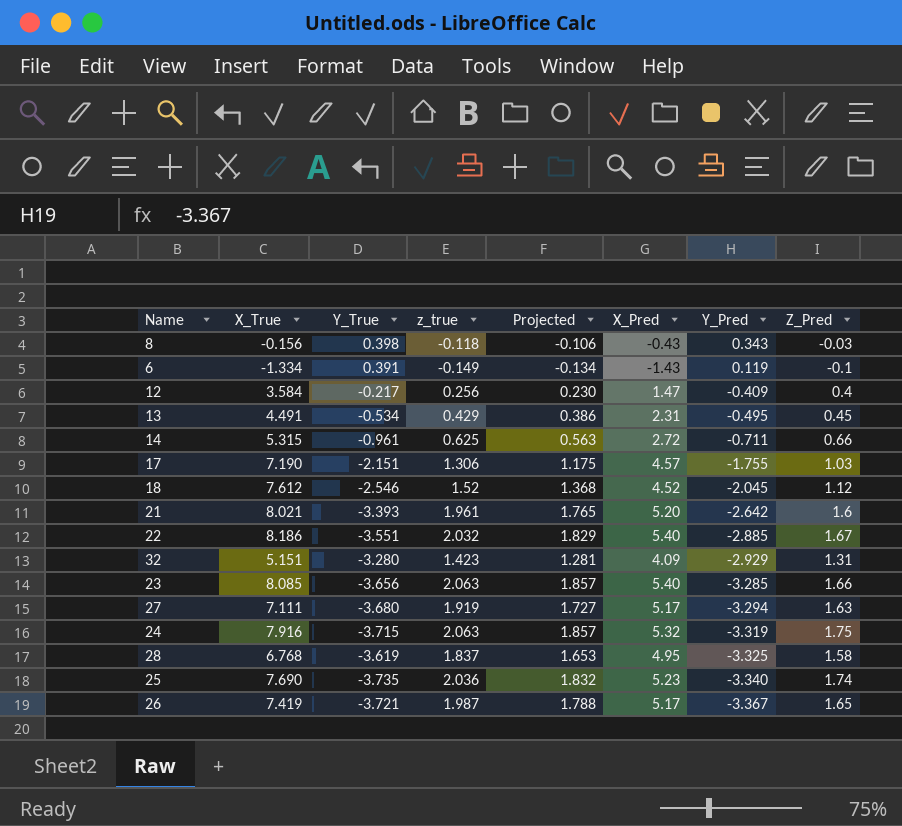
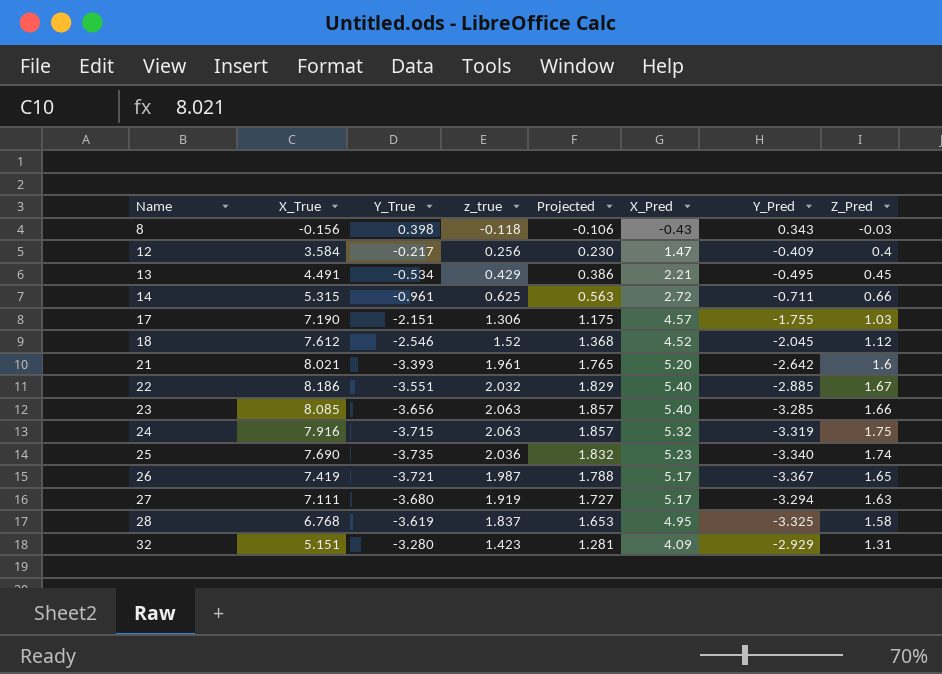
row order: Y_Pred descending -> Name ascending
row 6: -1.334 | 0.391 | -0.149 | -0.134 | -1.43 | 0.119 | -0.1 -> none
13 | X_Pred: 2.31 -> 2.21

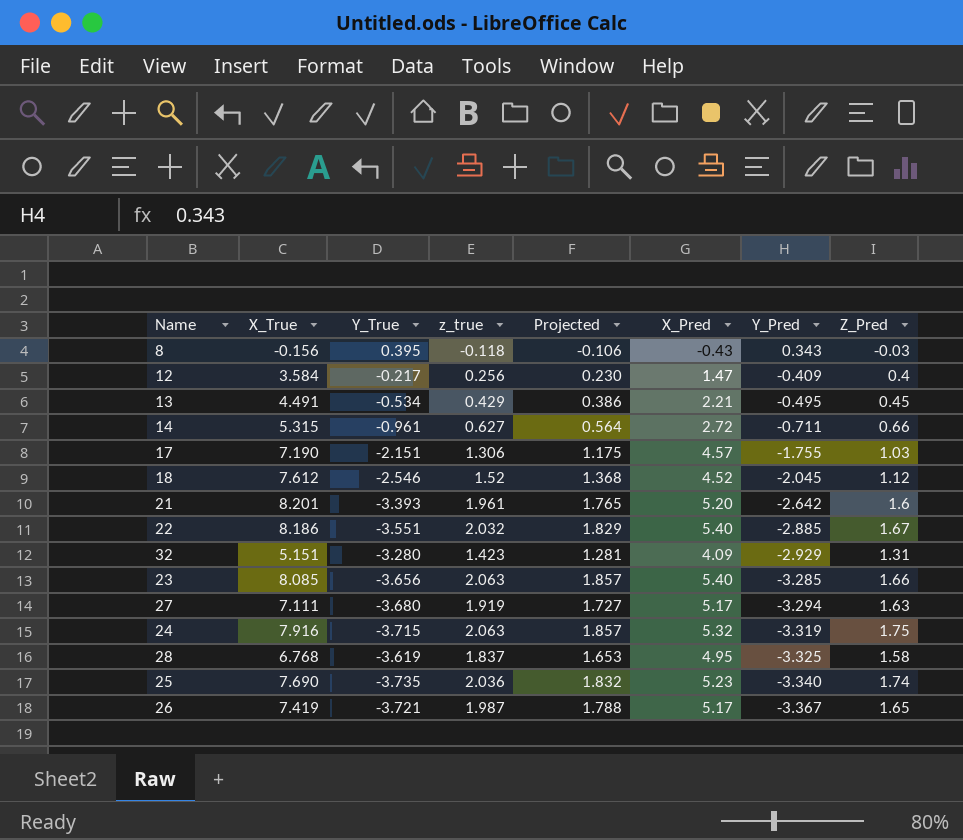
row order: Name ascending -> Y_Pred descending
8 | Y_True: 0.398 -> 0.395
14 | z_true: 0.625 -> 0.627
14 | Projected: 0.563 -> 0.564
21 | X_True: 8.021 -> 8.201

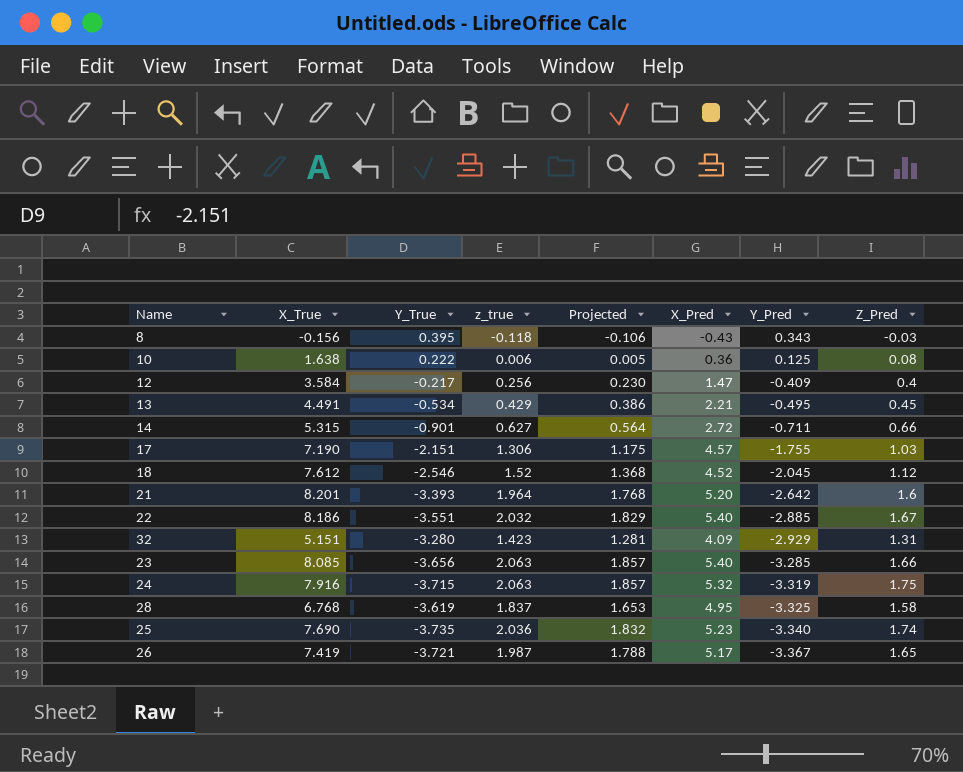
row 27: 7.111 | -3.680 | 1.919 | 1.727 | 5.17 | -3.294 | 1.63 -> none
row 10: none -> 1.638 | 0.222 | 0.006 | 0.005 | 0.36 | 0.125 | 0.08
14 | Y_True: -0.961 -> -0.901
21 | z_true: 1.961 -> 1.964
21 | Projected: 1.765 -> 1.768

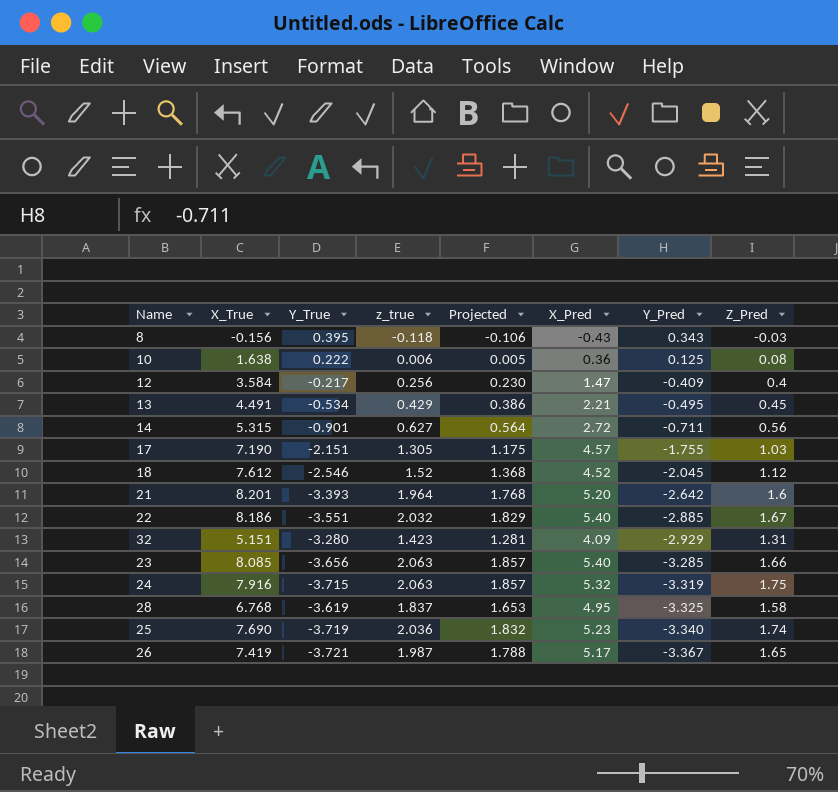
14 | Z_Pred: 0.66 -> 0.56
17 | z_true: 1.306 -> 1.305
25 | Y_True: -3.735 -> -3.719

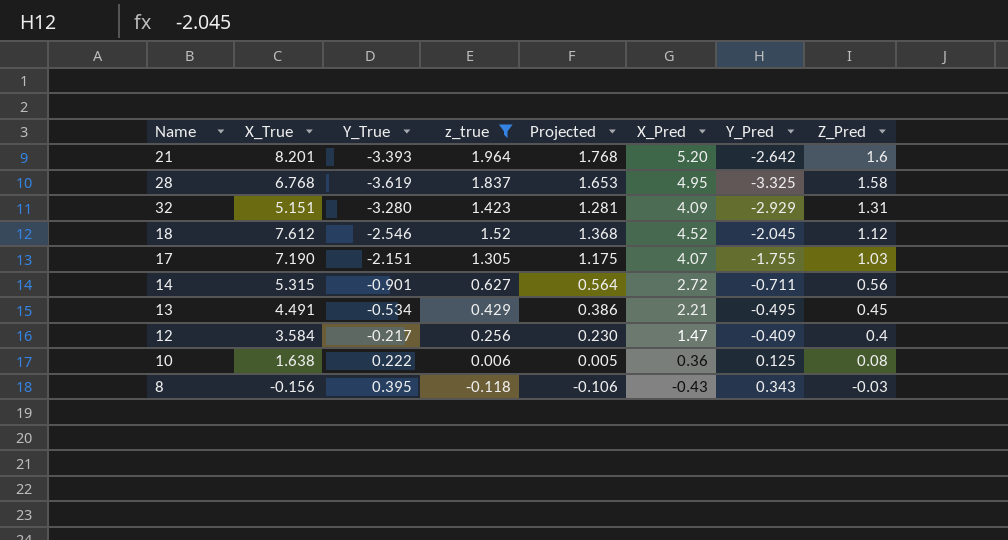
filter: none -> z_true <= 1.964
row order: Y_Pred descending -> Z_Pred descending
17 | X_Pred: 4.57 -> 4.07

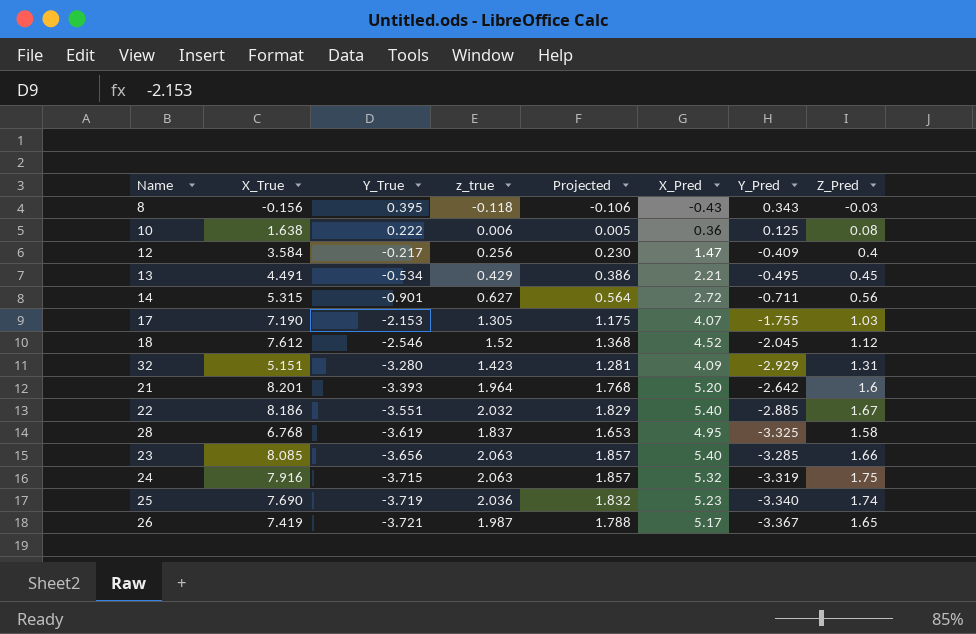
filter: z_true <= 1.964 -> none
row order: Z_Pred descending -> Y_True descending
17 | Y_True: -2.151 -> -2.153

